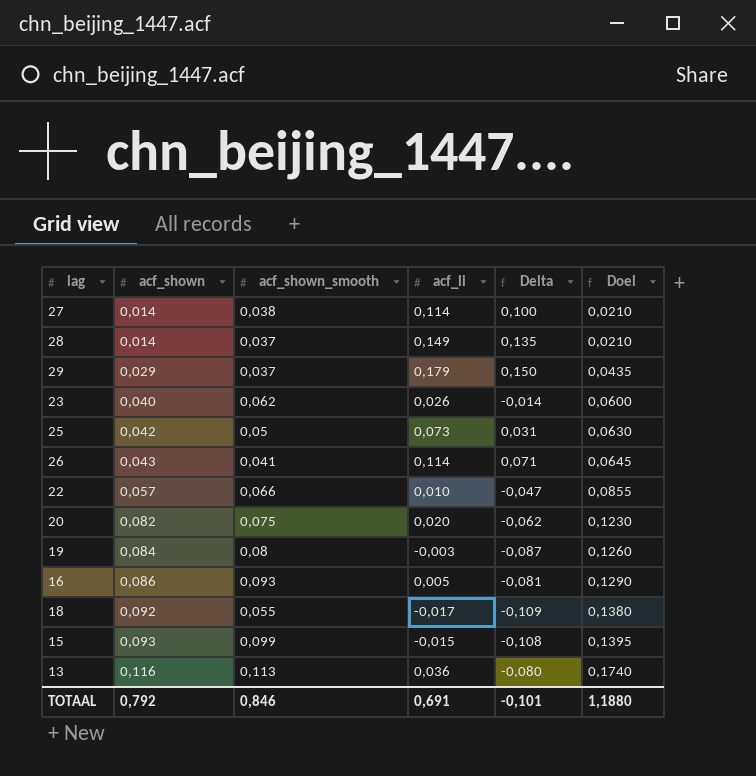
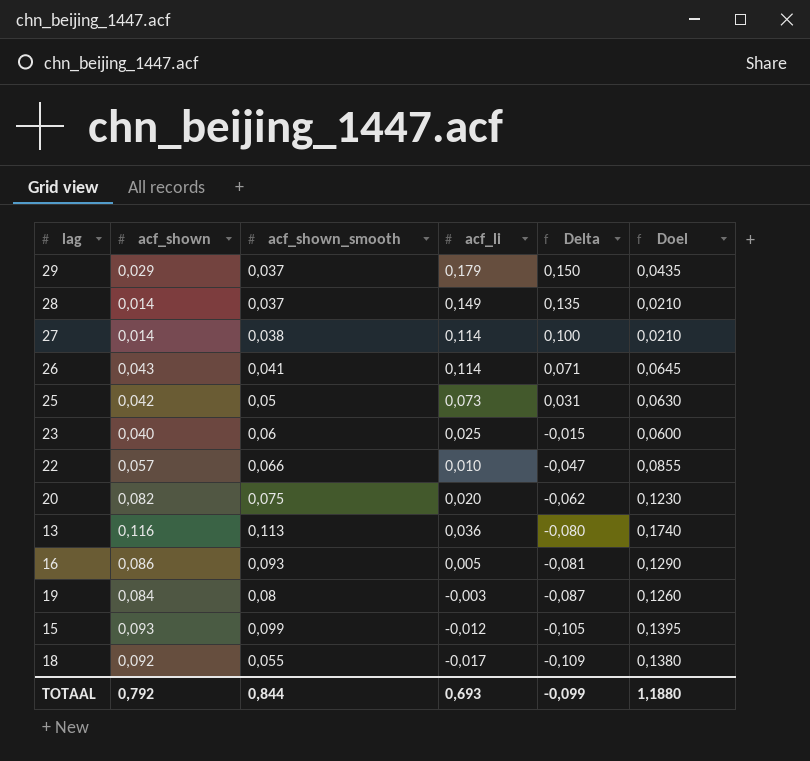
row order: acf_shown ascending -> Delta descending
23 | acf_shown_smooth: 0,062 -> 0,06
23 | acf_li: 0,026 -> 0,025
23 | Delta: -0,014 -> -0,015
15 | acf_li: -0,015 -> -0,012
15 | Delta: -0,108 -> -0,105
TOTAAL | acf_shown_smooth: 0,846 -> 0,844
TOTAAL | acf_li: 0,691 -> 0,693
TOTAAL | Delta: -0,101 -> -0,099

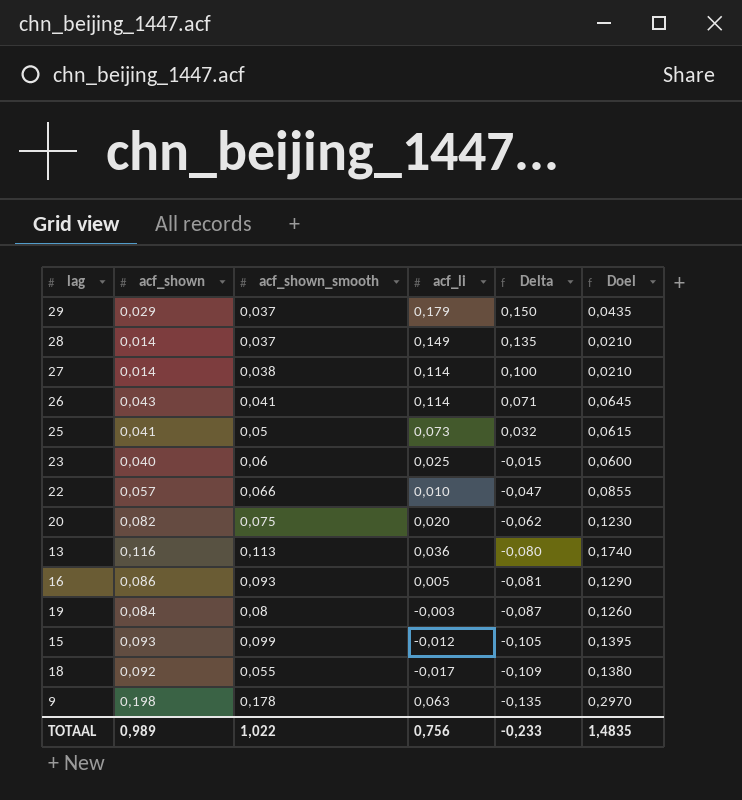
25 | acf_shown: 0,042 -> 0,041
25 | Delta: 0,031 -> 0,032
25 | Doel: 0,0630 -> 0,0615
row 9: none -> 0,198 | 0,178 | 0,063 | -0,135 | 0,2970
TOTAAL | acf_shown: 0,792 -> 0,989
TOTAAL | acf_shown_smooth: 0,844 -> 1,022
TOTAAL | acf_li: 0,693 -> 0,756
TOTAAL | Delta: -0,099 -> -0,233
TOTAAL | Doel: 1,1880 -> 1,4835

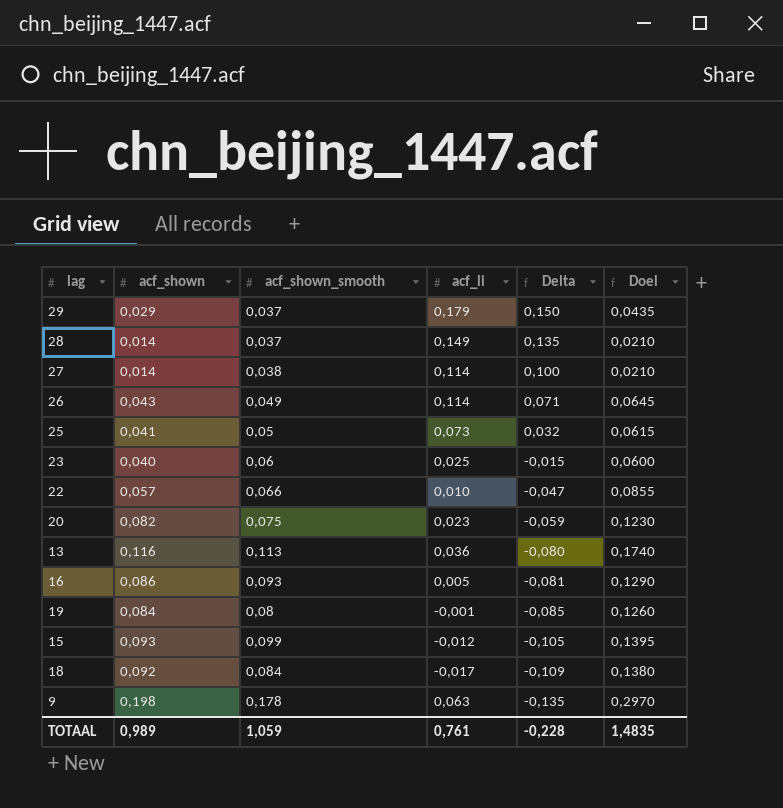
26 | acf_shown_smooth: 0,041 -> 0,049
20 | acf_li: 0,020 -> 0,023
20 | Delta: -0,062 -> -0,059
19 | acf_li: -0,003 -> -0,001
19 | Delta: -0,087 -> -0,085
18 | acf_shown_smooth: 0,055 -> 0,084
TOTAAL | acf_shown_smooth: 1,022 -> 1,059
TOTAAL | acf_li: 0,756 -> 0,761
TOTAAL | Delta: -0,233 -> -0,228

